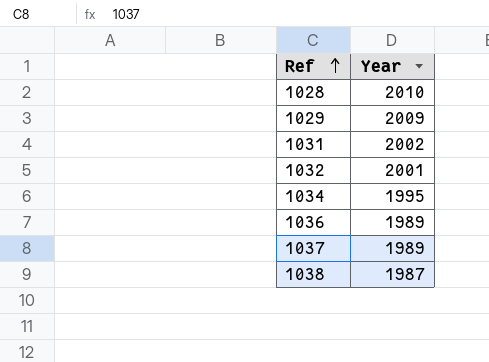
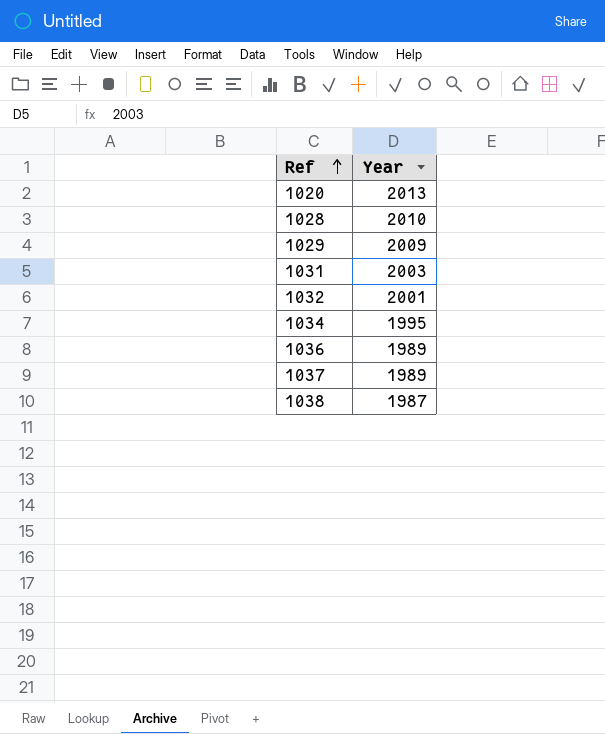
row 1020: none -> 2013
1031 | Year: 2002 -> 2003

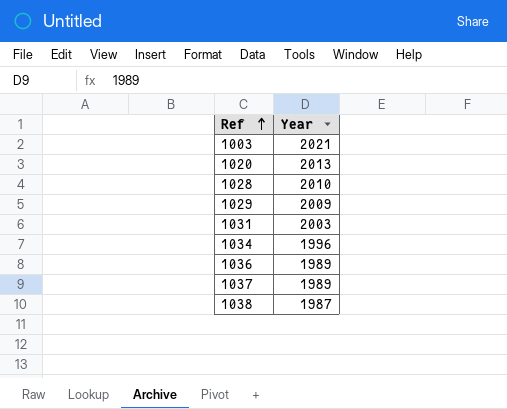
row 1032: 2001 -> none
row 1003: none -> 2021
1034 | Year: 1995 -> 1996

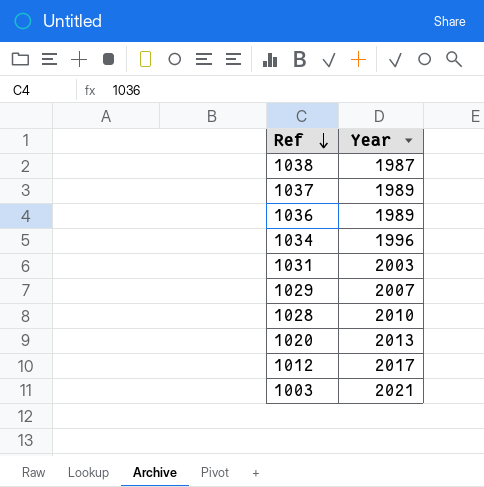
row order: Ref ascending -> Ref descending
1029 | Year: 2009 -> 2007
row 1012: none -> 2017

